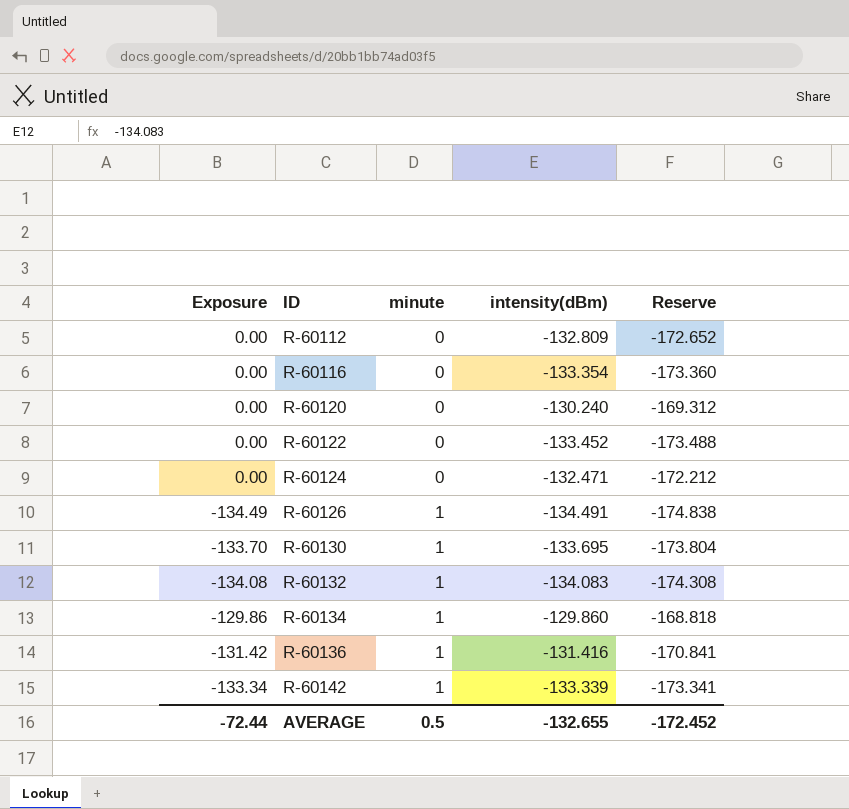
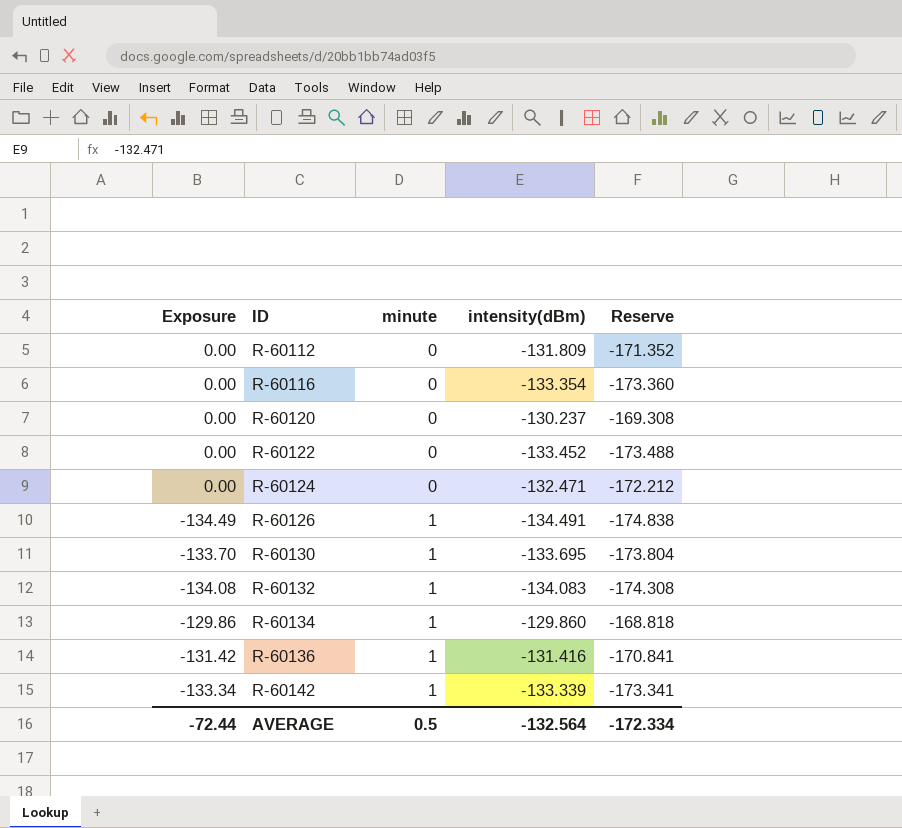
R-60112 | intensity(dBm): -132.809 -> -131.809
R-60112 | Reserve: -172.652 -> -171.352
R-60120 | intensity(dBm): -130.240 -> -130.237
R-60120 | Reserve: -169.312 -> -169.308
AVERAGE | intensity(dBm): -132.655 -> -132.564
AVERAGE | Reserve: -172.452 -> -172.334

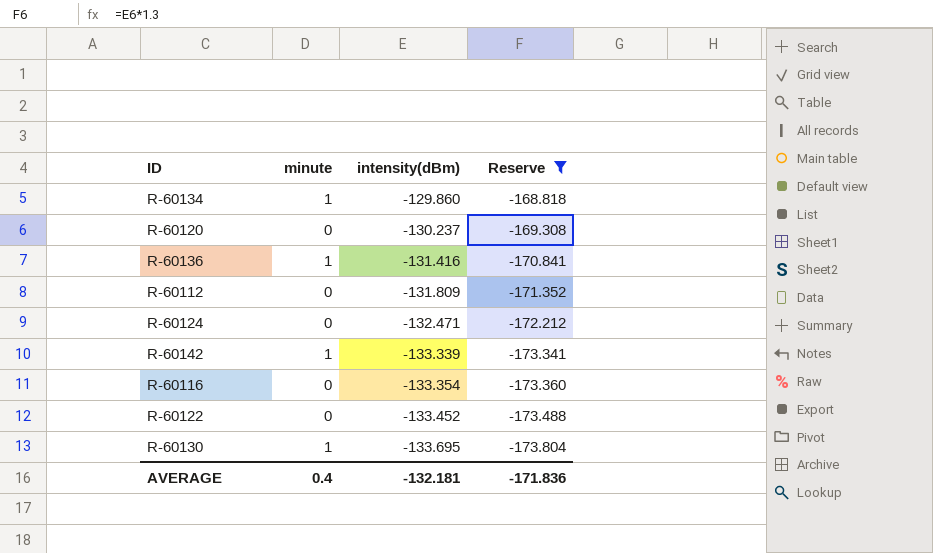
filter: none -> Reserve >= -173.804
row order: ID ascending -> intensity(dBm) descending
column Exposure | formula: [minute] * [intensity(dBm)] -> none
AVERAGE | minute: 0.5 -> 0.4
AVERAGE | intensity(dBm): -132.564 -> -132.181
AVERAGE | Reserve: -172.334 -> -171.836

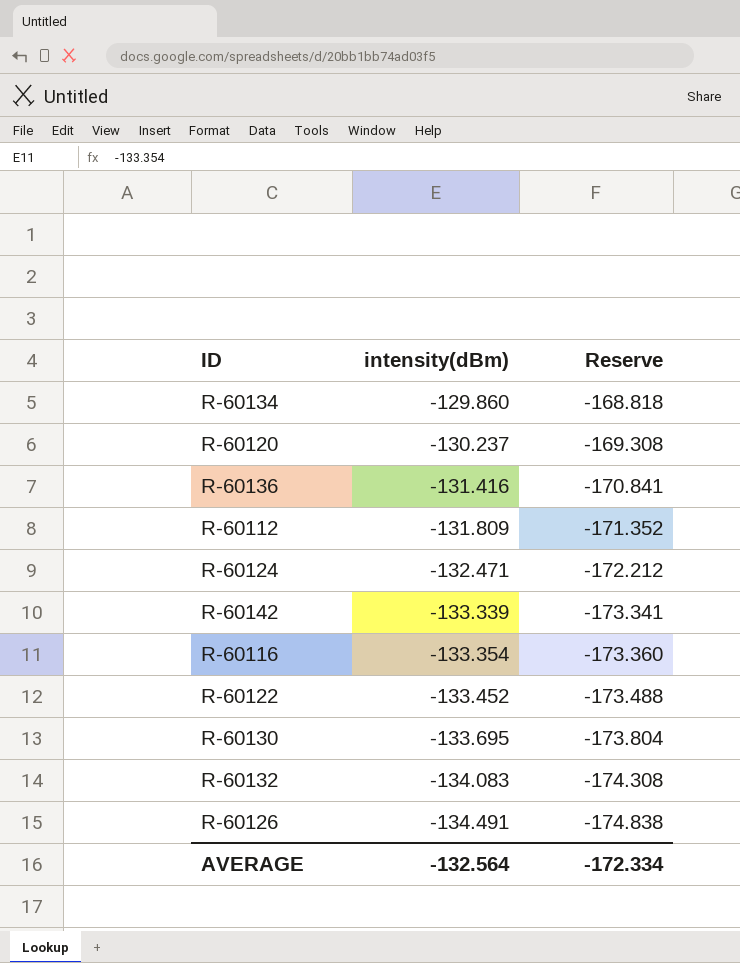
filter: Reserve >= -173.804 -> none
column minute | position: 2 -> none
AVERAGE | intensity(dBm): -132.181 -> -132.564
AVERAGE | Reserve: -171.836 -> -172.334

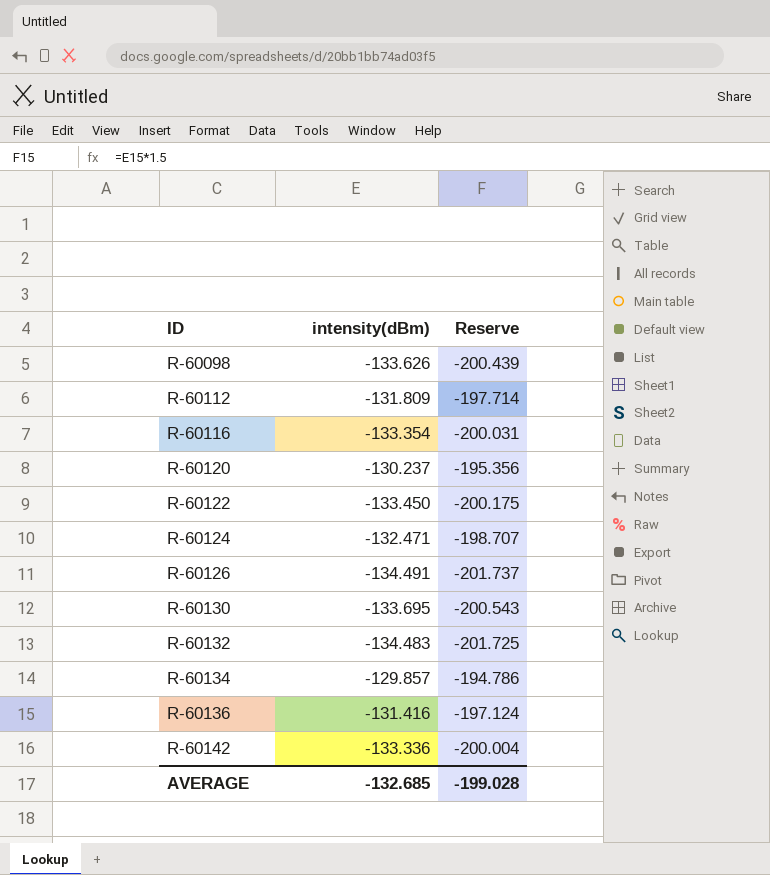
row order: intensity(dBm) descending -> ID ascending
column Reserve | formula: [intensity(dBm)] * 1.3 -> [intensity(dBm)] * 1.5
row R-60098: none -> -133.626 | -200.439
R-60122 | intensity(dBm): -133.452 -> -133.450
R-60132 | intensity(dBm): -134.083 -> -134.483
R-60134 | intensity(dBm): -129.860 -> -129.857
R-60142 | intensity(dBm): -133.339 -> -133.336
AVERAGE | intensity(dBm): -132.564 -> -132.685
AVERAGE | Reserve: -172.334 -> -199.028

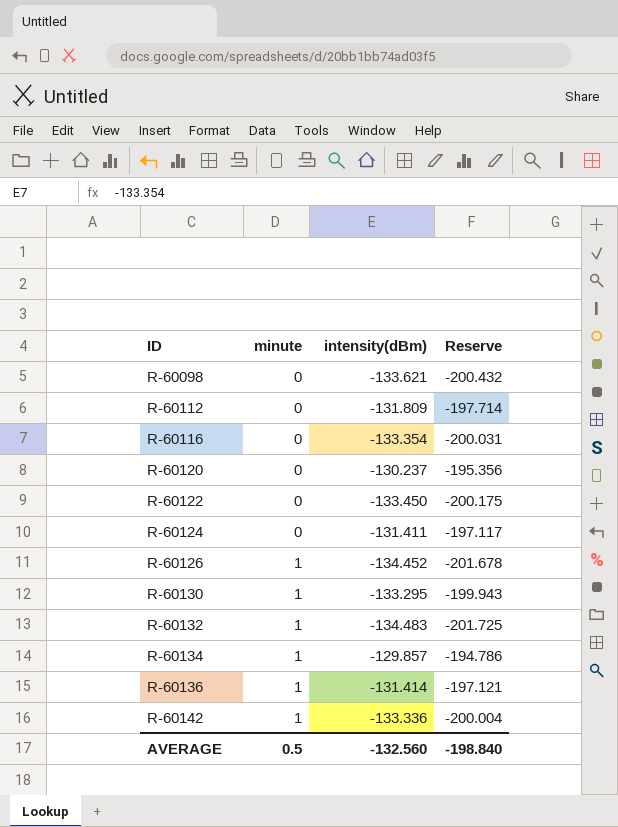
column minute | position: none -> 2
R-60098 | intensity(dBm): -133.626 -> -133.621
R-60098 | Reserve: -200.439 -> -200.432
R-60124 | intensity(dBm): -132.471 -> -131.411
R-60124 | Reserve: -198.707 -> -197.117
R-60126 | intensity(dBm): -134.491 -> -134.452
R-60126 | Reserve: -201.737 -> -201.678
R-60130 | intensity(dBm): -133.695 -> -133.295
R-60130 | Reserve: -200.543 -> -199.943
R-60136 | intensity(dBm): -131.416 -> -131.414
R-60136 | Reserve: -197.124 -> -197.121
AVERAGE | intensity(dBm): -132.685 -> -132.560
AVERAGE | Reserve: -199.028 -> -198.840

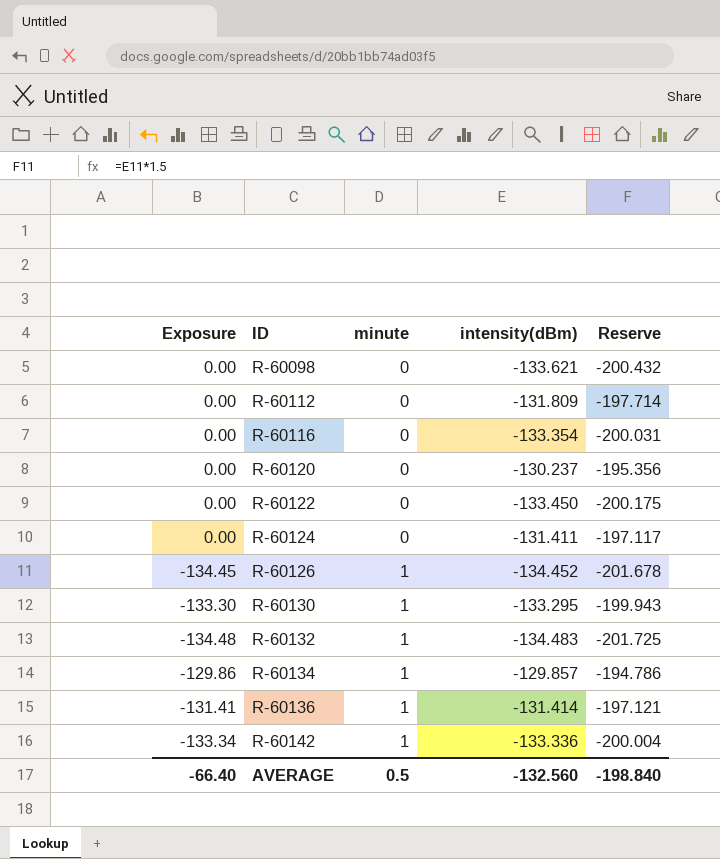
column Exposure | formula: none -> [minute] * [intensity(dBm)]

